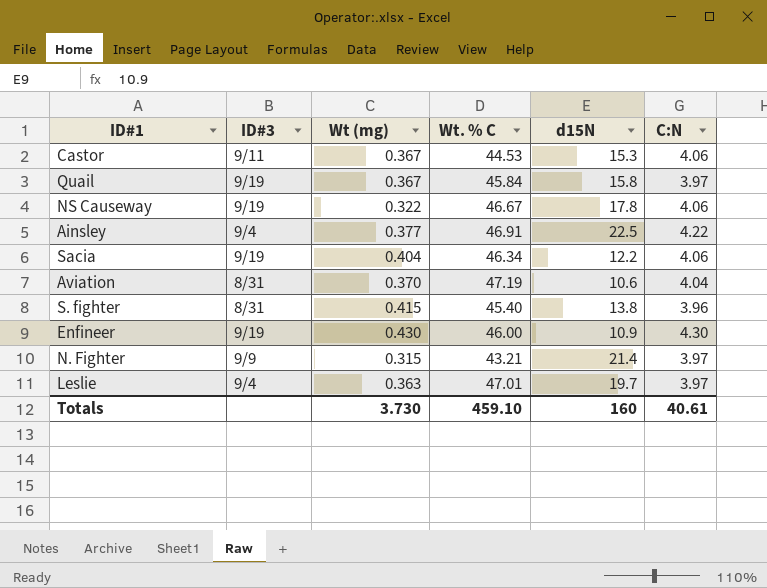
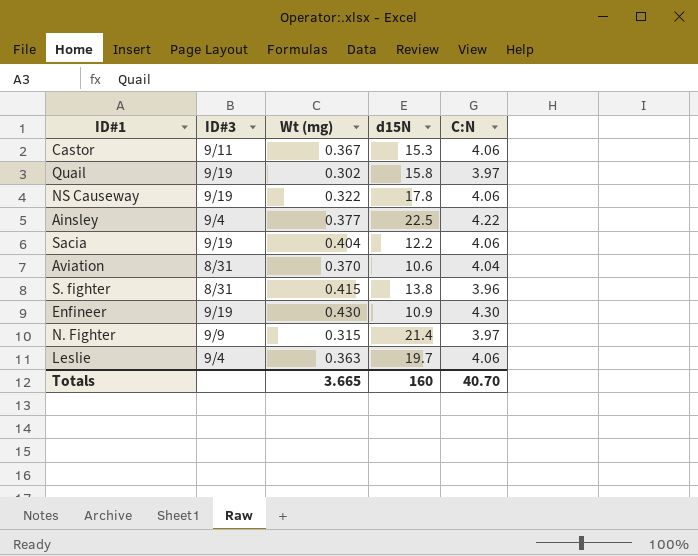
column Wt. % C | position: 4 -> none
Quail | Wt (mg): 0.367 -> 0.302
Leslie | C:N: 3.97 -> 4.06
Totals | Wt (mg): 3.730 -> 3.665
Totals | C:N: 40.61 -> 40.70

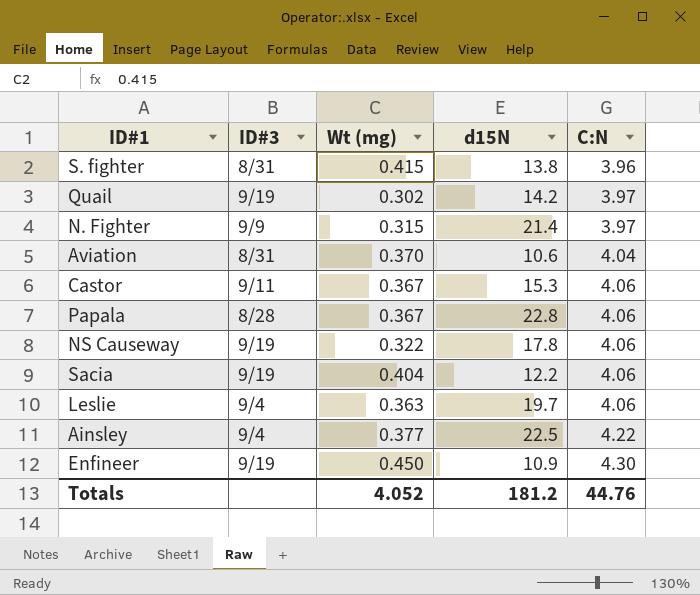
row order: none -> C:N ascending
Quail | d15N: 15.8 -> 14.2
row Papala: none -> 8/28 | 0.367 | 22.8 | 4.06
Enfineer | Wt (mg): 0.430 -> 0.450
Totals | Wt (mg): 3.665 -> 4.052
Totals | d15N: 160 -> 181.2
Totals | C:N: 40.70 -> 44.76

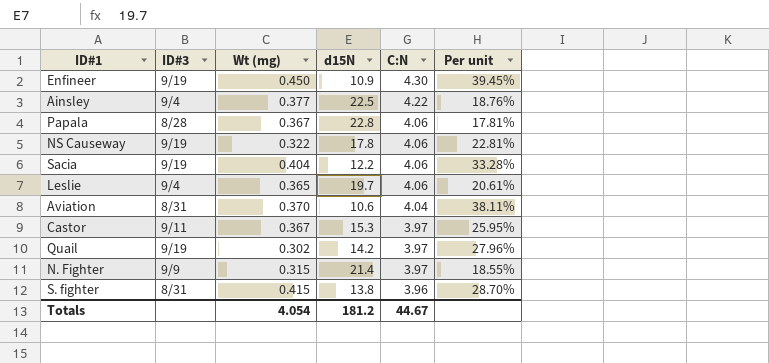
row order: C:N ascending -> C:N descending
column Per unit | formula: none -> [C:N] / [d15N]
Leslie | Wt (mg): 0.363 -> 0.365
Castor | C:N: 4.06 -> 3.97
Totals | Wt (mg): 4.052 -> 4.054
Totals | C:N: 44.76 -> 44.67

